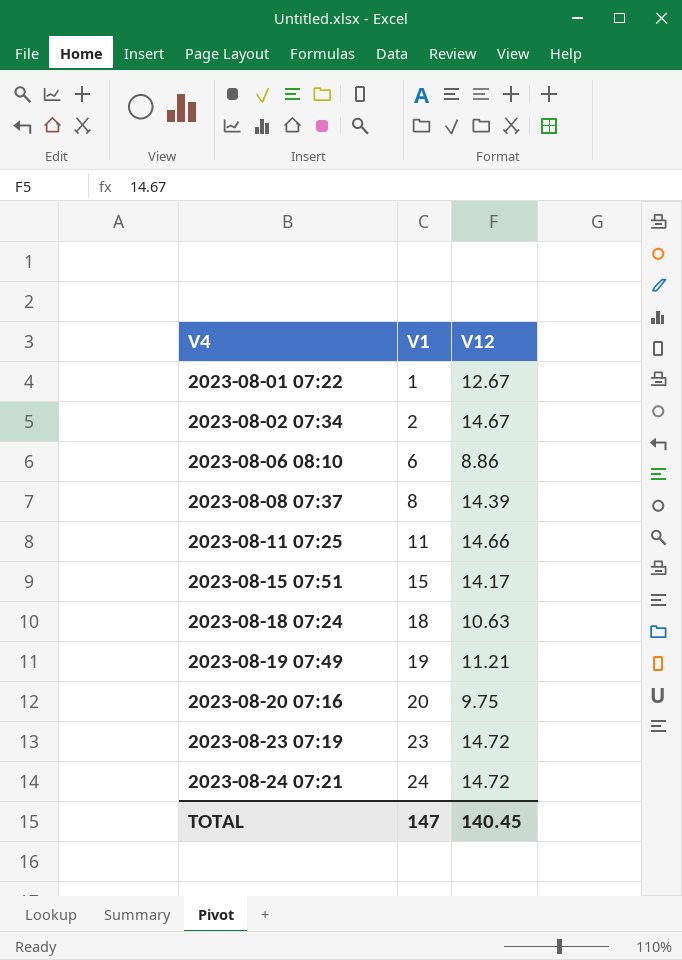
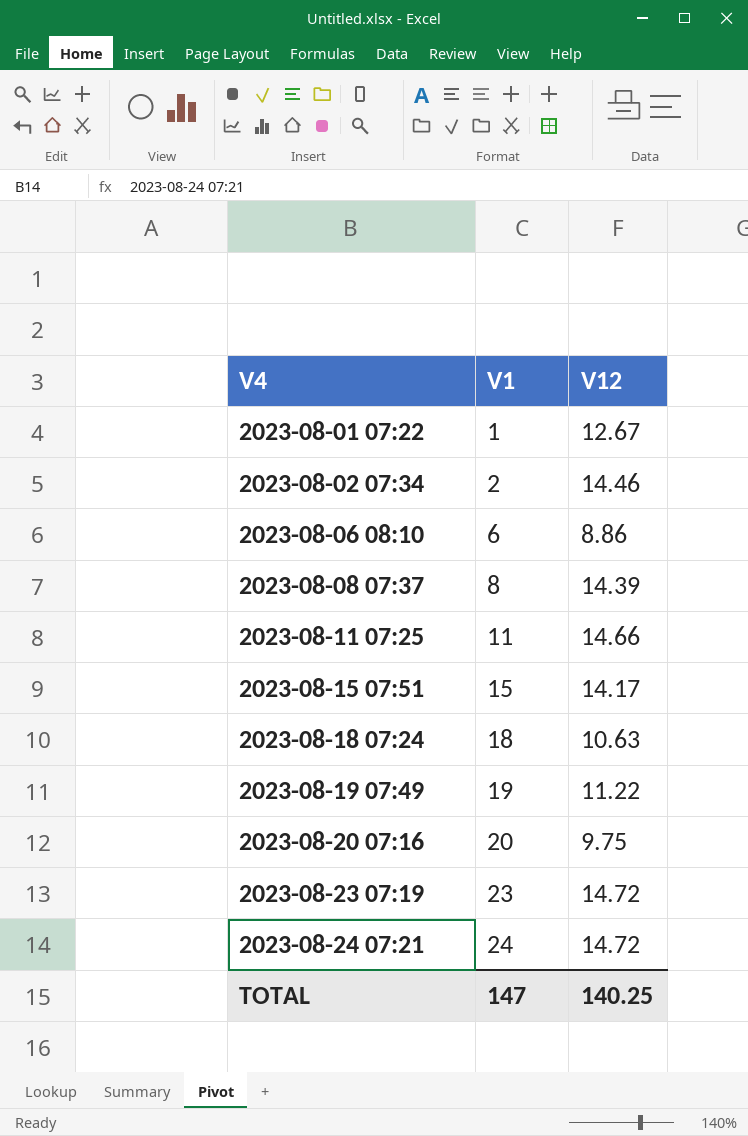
2023-08-02 07:34 | V12: 14.67 -> 14.46
2023-08-19 07:49 | V12: 11.21 -> 11.22
TOTAL | V12: 140.45 -> 140.25

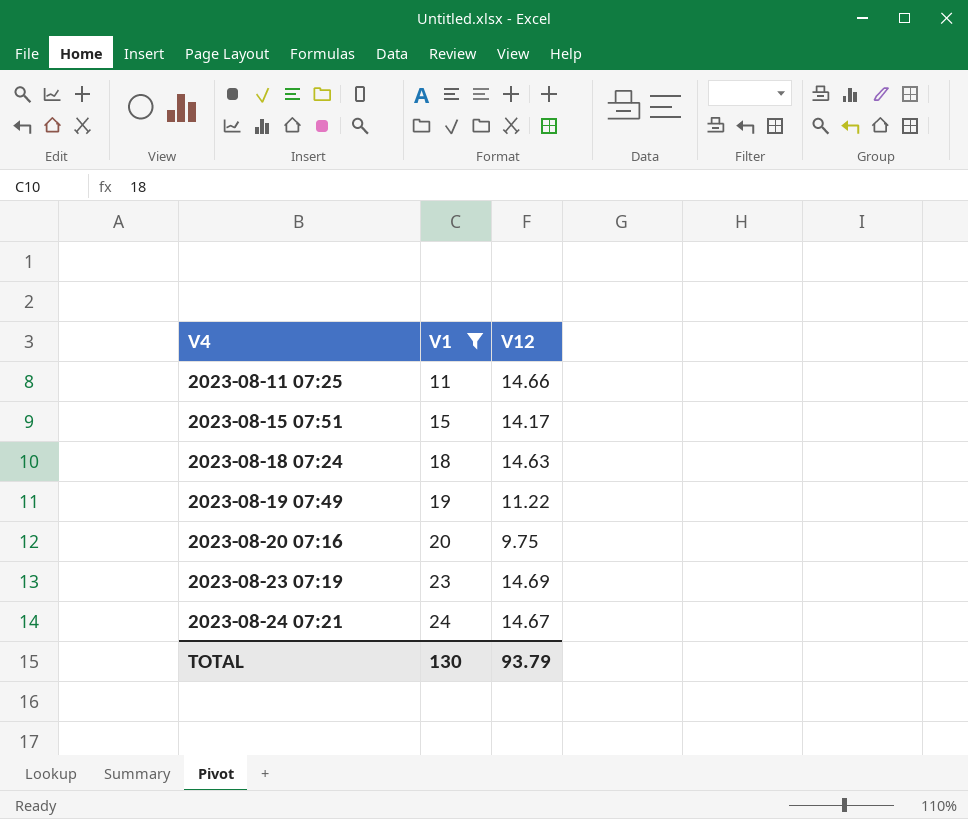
filter: none -> V1 >= 11
2023-08-18 07:24 | V12: 10.63 -> 14.63
2023-08-23 07:19 | V12: 14.72 -> 14.69
2023-08-24 07:21 | V12: 14.72 -> 14.67
TOTAL | V1: 147 -> 130
TOTAL | V12: 140.25 -> 93.79

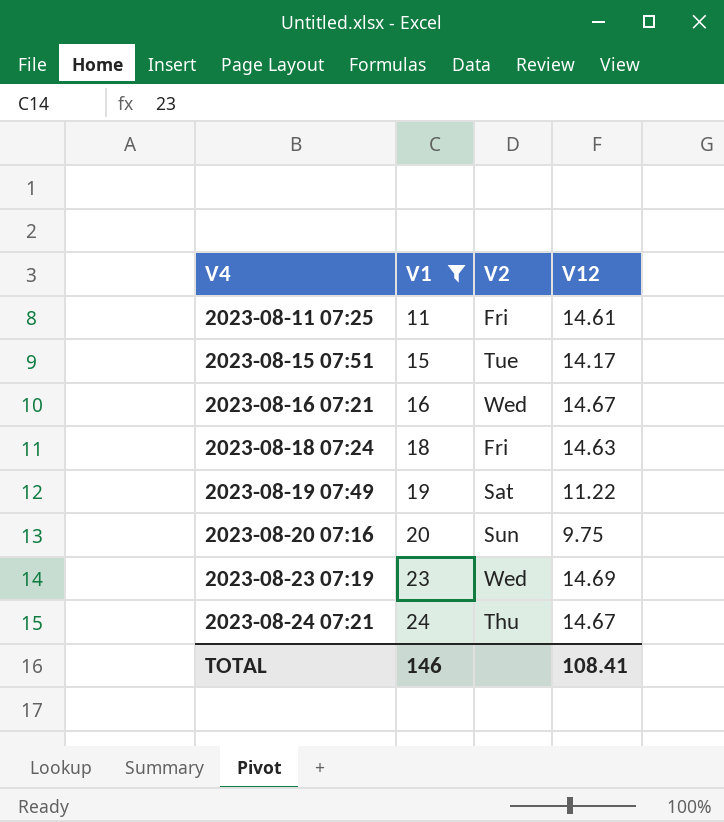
column V2 | position: none -> 3
2023-08-11 07:25 | V12: 14.66 -> 14.61
row 2023-08-16 07:21: none -> 16 | Wed | 14.67
TOTAL | V1: 130 -> 146
TOTAL | V12: 93.79 -> 108.41

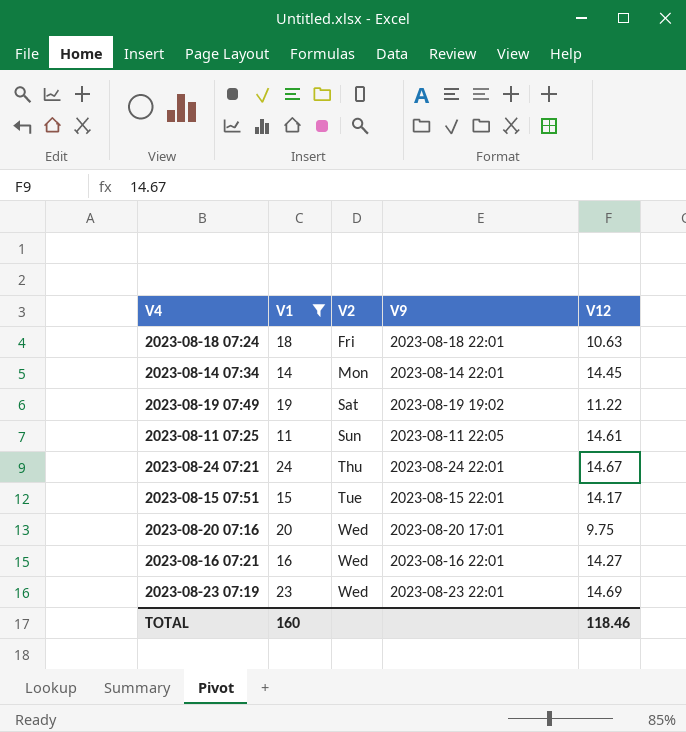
row order: V4 ascending -> V2 ascending
column V9 | position: none -> 4
2023-08-18 07:24 | V12: 14.63 -> 10.63
row 2023-08-14 07:34: none -> 14 | Mon | 2023-08-14 22:01 | 14.45
2023-08-11 07:25 | V2: Fri -> Sun
2023-08-20 07:16 | V2: Sun -> Wed
2023-08-16 07:21 | V12: 14.67 -> 14.27
TOTAL | V1: 146 -> 160
TOTAL | V12: 108.41 -> 118.46

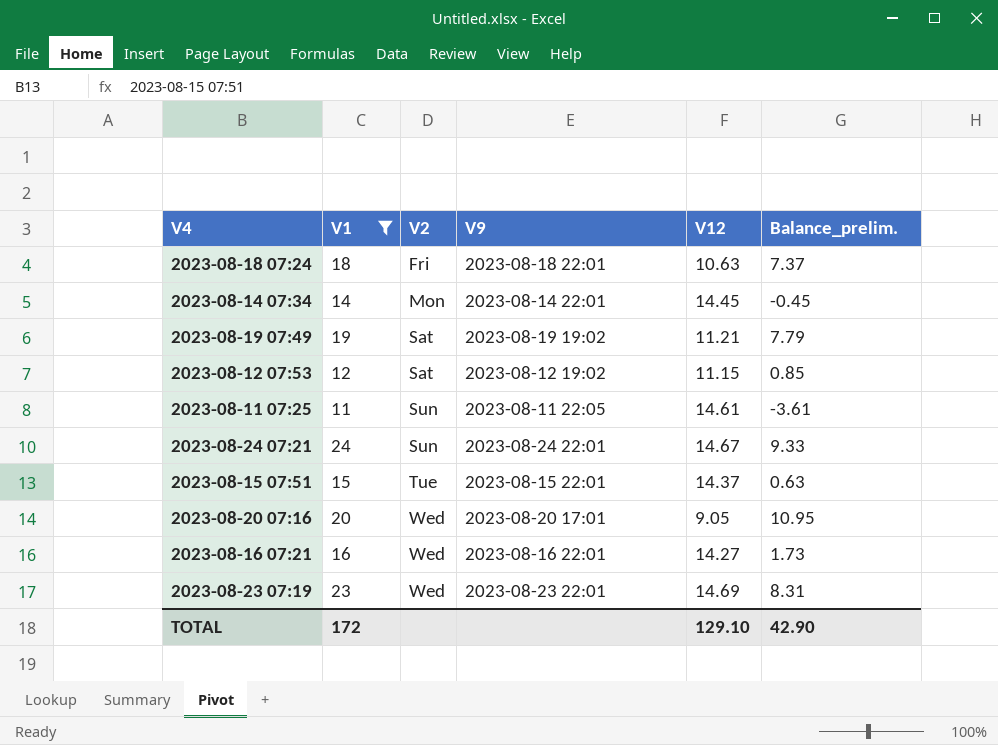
column Balance_prelim. | formula: none -> [V1] - [V12]
2023-08-19 07:49 | V12: 11.22 -> 11.21
row 2023-08-12 07:53: none -> 12 | Sat | 2023-08-12 19:02 | 11.15 | 0.85
2023-08-24 07:21 | V2: Thu -> Sun
2023-08-15 07:51 | V12: 14.17 -> 14.37
2023-08-20 07:16 | V12: 9.75 -> 9.05
TOTAL | V1: 160 -> 172
TOTAL | V12: 118.46 -> 129.10

